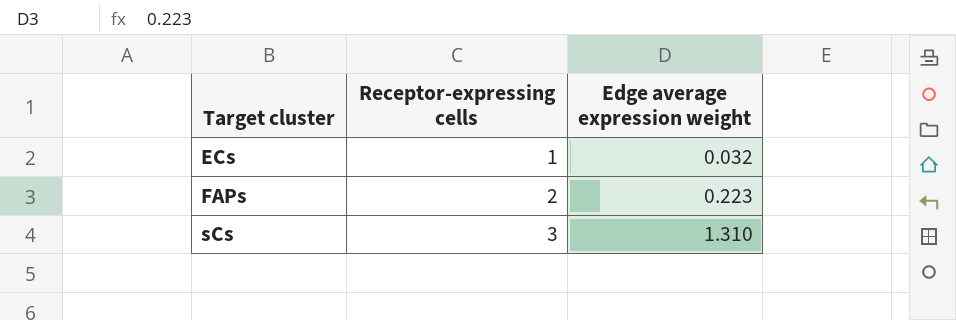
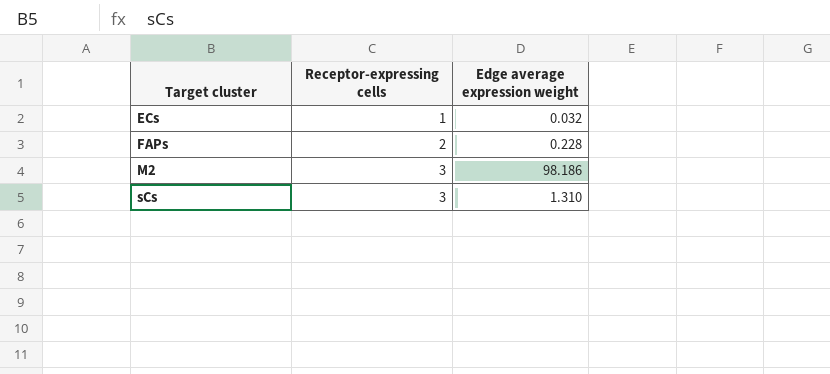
FAPs | Edge average expression weight: 0.223 -> 0.228
row M2: none -> 3 | 98.186

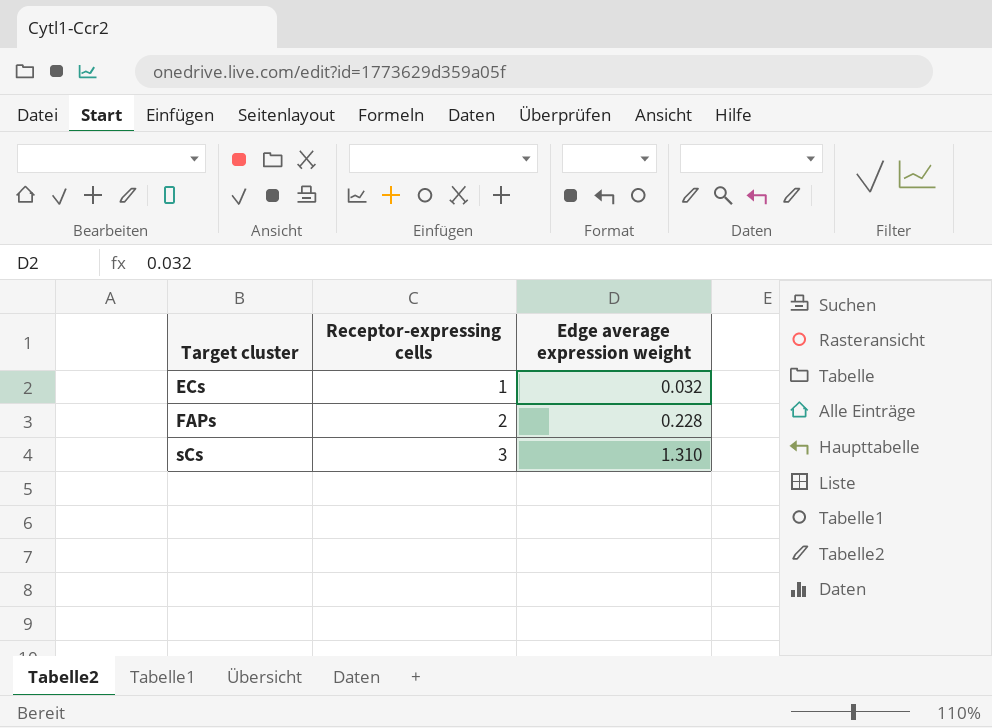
row M2: 3 | 98.186 -> none

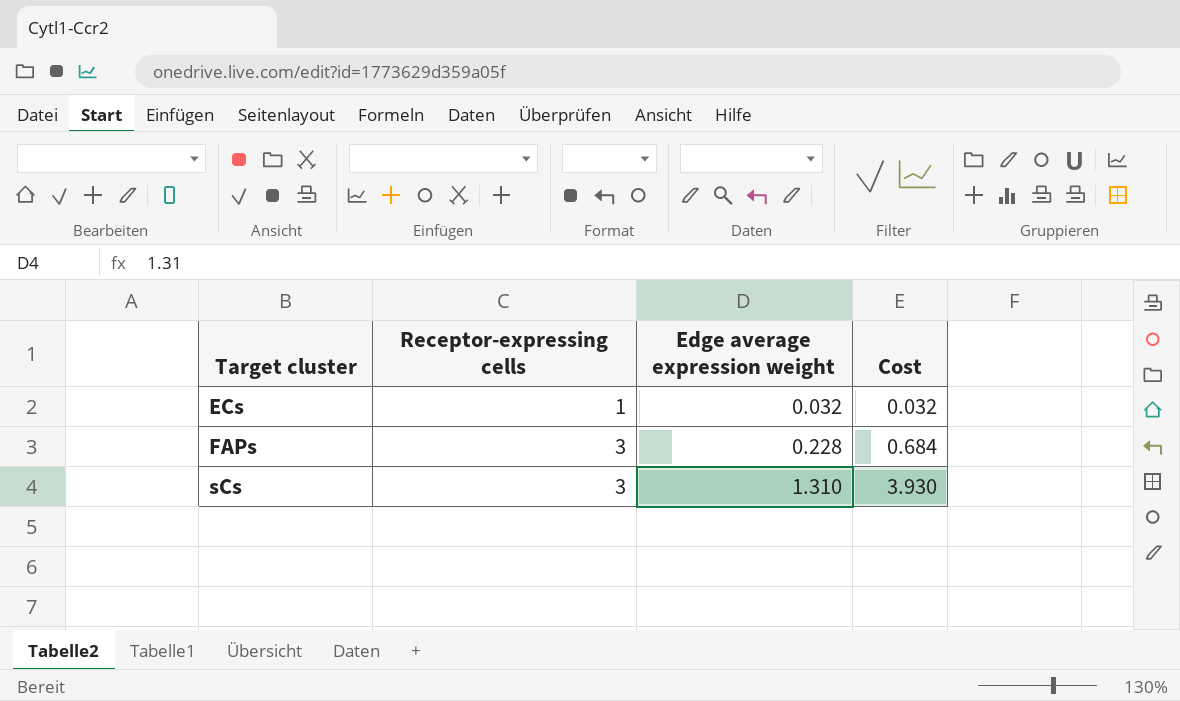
column Cost | formula: none -> [Receptor-expressing cells] * [Edge average expression weight]
FAPs | Receptor-expressing cells: 2 -> 3

